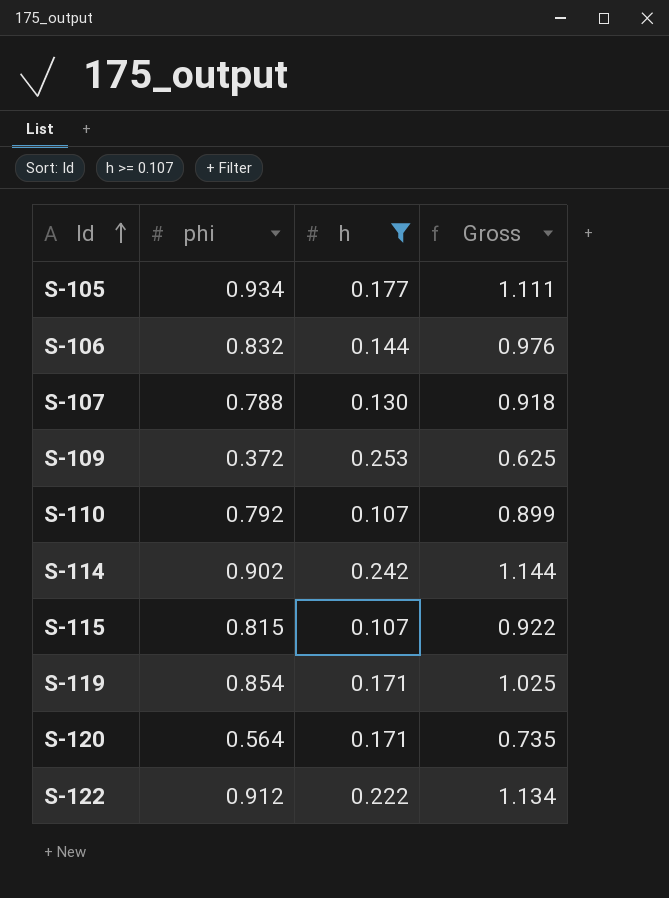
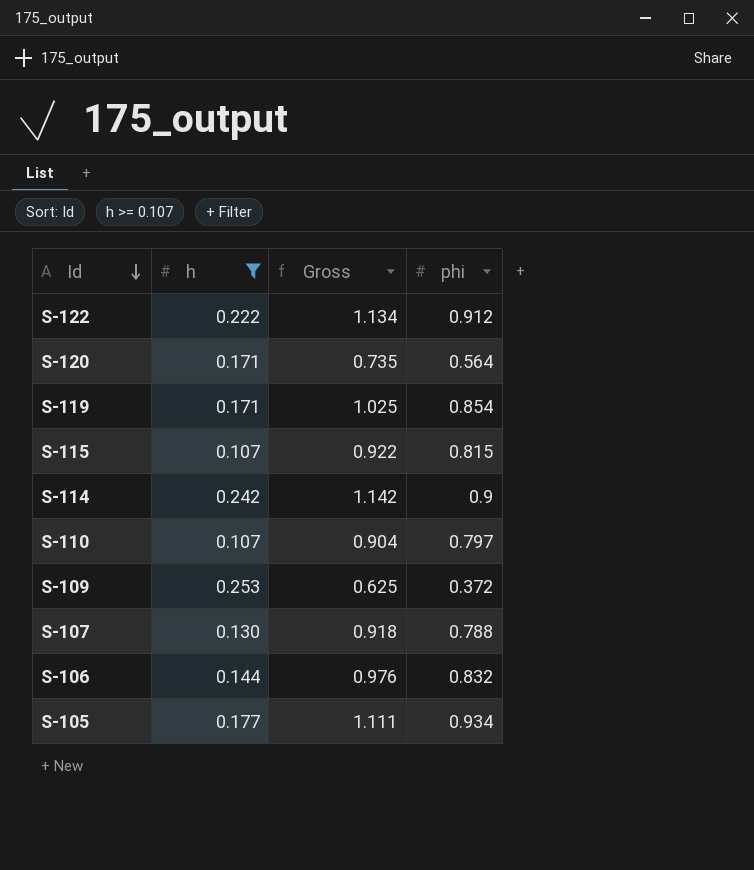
row order: Id ascending -> Id descending
column phi | position: 2 -> 4
S-114 | Gross: 1.144 -> 1.142
S-114 | phi: 0.902 -> 0.9
S-110 | Gross: 0.899 -> 0.904
S-110 | phi: 0.792 -> 0.797

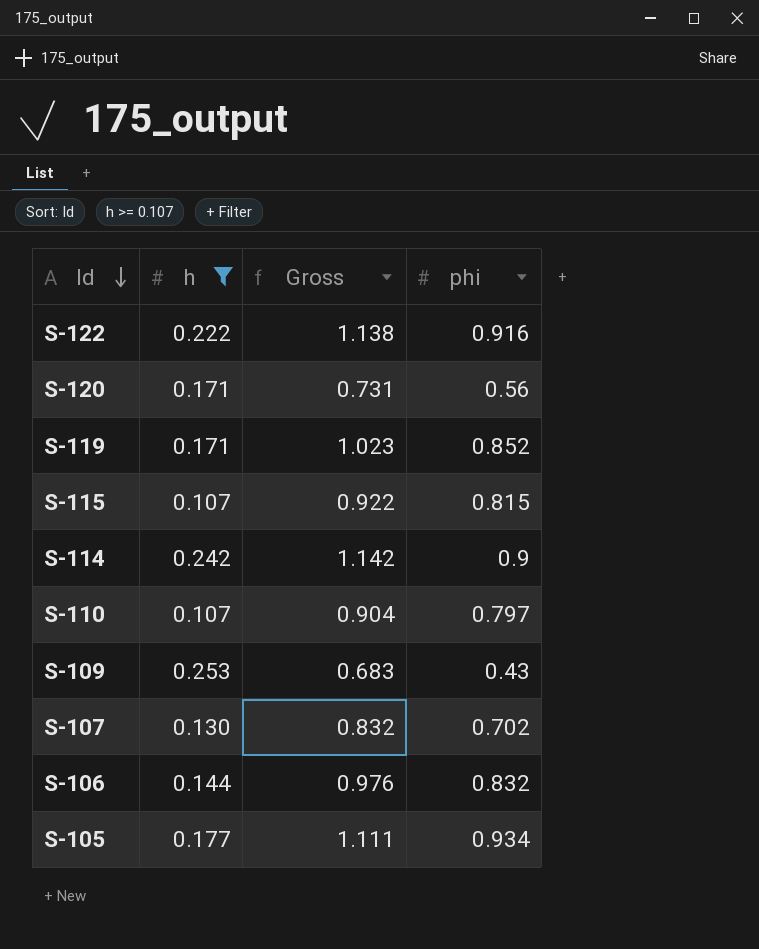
S-122 | Gross: 1.134 -> 1.138
S-122 | phi: 0.912 -> 0.916
S-120 | Gross: 0.735 -> 0.731
S-120 | phi: 0.564 -> 0.56
S-119 | Gross: 1.025 -> 1.023
S-119 | phi: 0.854 -> 0.852
S-109 | Gross: 0.625 -> 0.683
S-109 | phi: 0.372 -> 0.43
S-107 | Gross: 0.918 -> 0.832
S-107 | phi: 0.788 -> 0.702

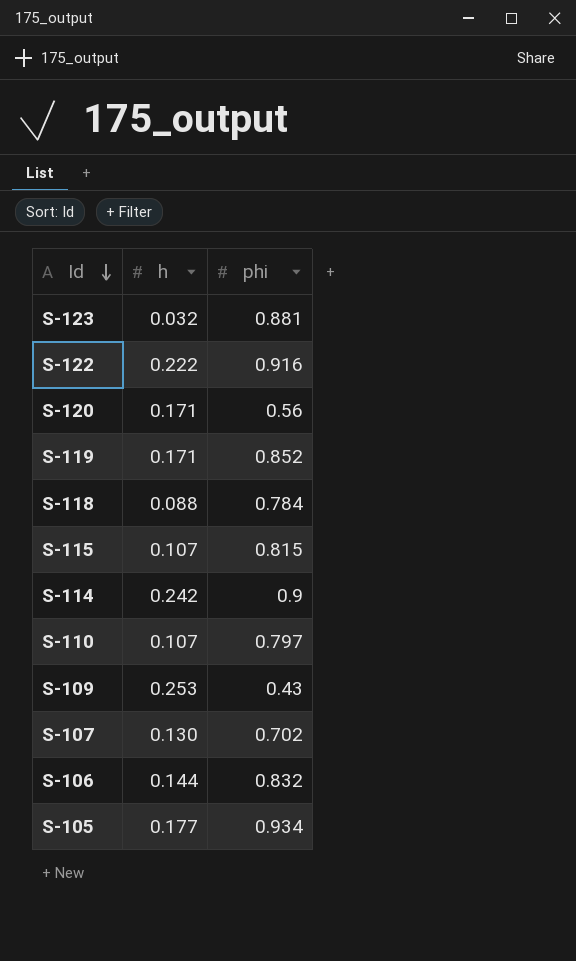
filter: h >= 0.107 -> none
column Gross | formula: [h] + [phi] -> none

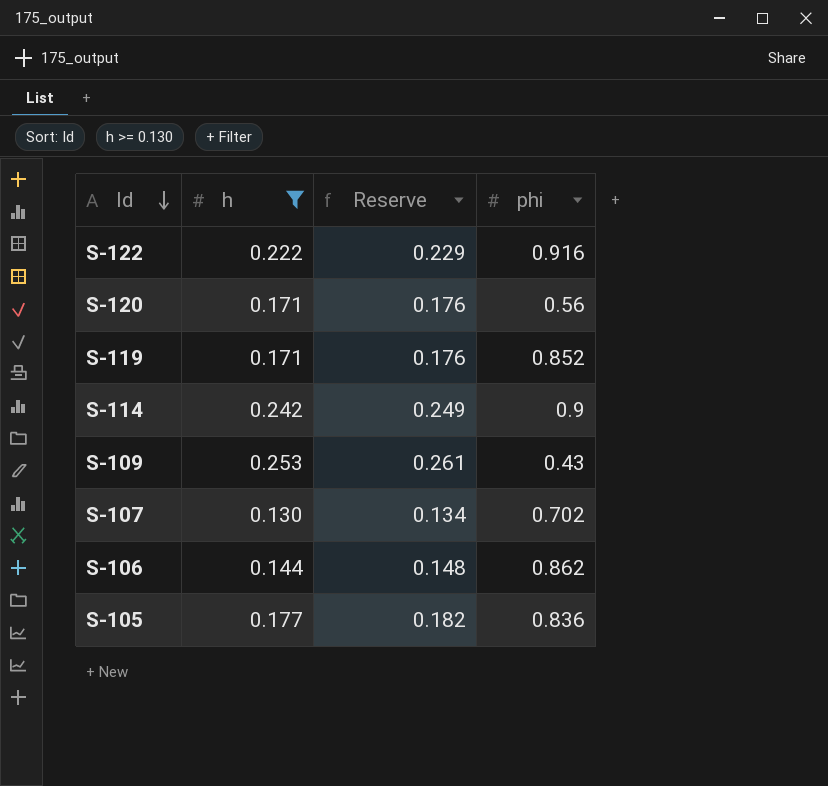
filter: none -> h >= 0.130
column Reserve | formula: none -> [h] * 1.03
S-106 | phi: 0.832 -> 0.862
S-105 | phi: 0.934 -> 0.836

